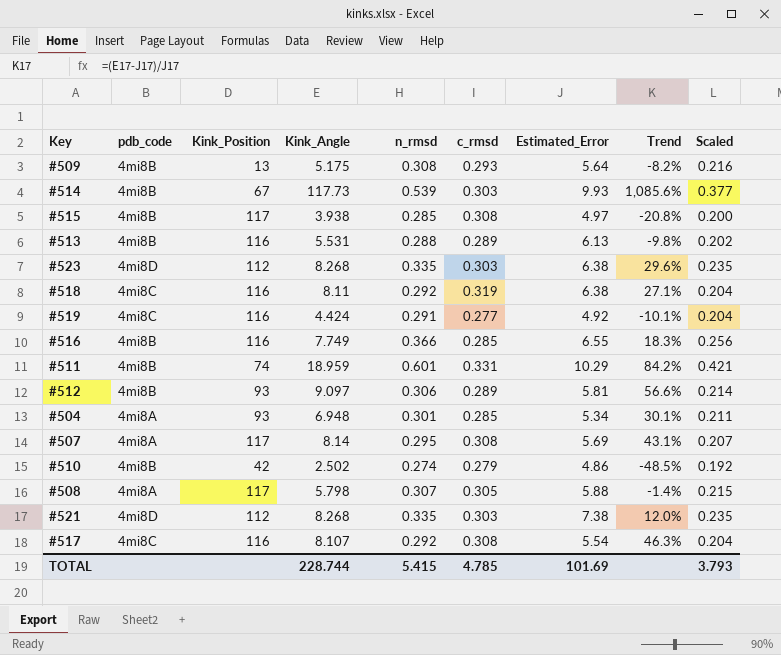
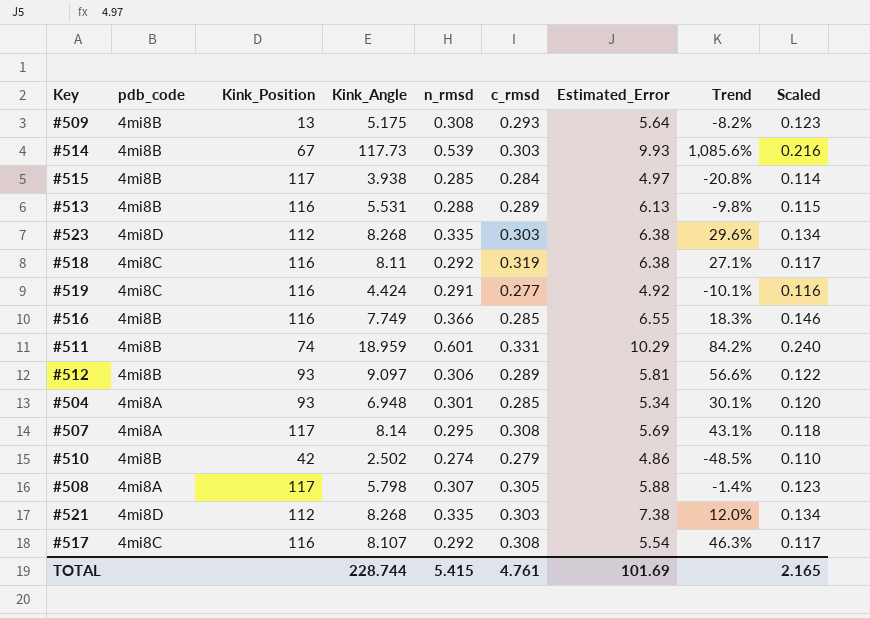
column Scaled | formula: [n_rmsd] * 0.7 -> [n_rmsd] * 0.4
#515 | c_rmsd: 0.308 -> 0.284
TOTAL | c_rmsd: 4.785 -> 4.761
TOTAL | Scaled: 3.793 -> 2.165

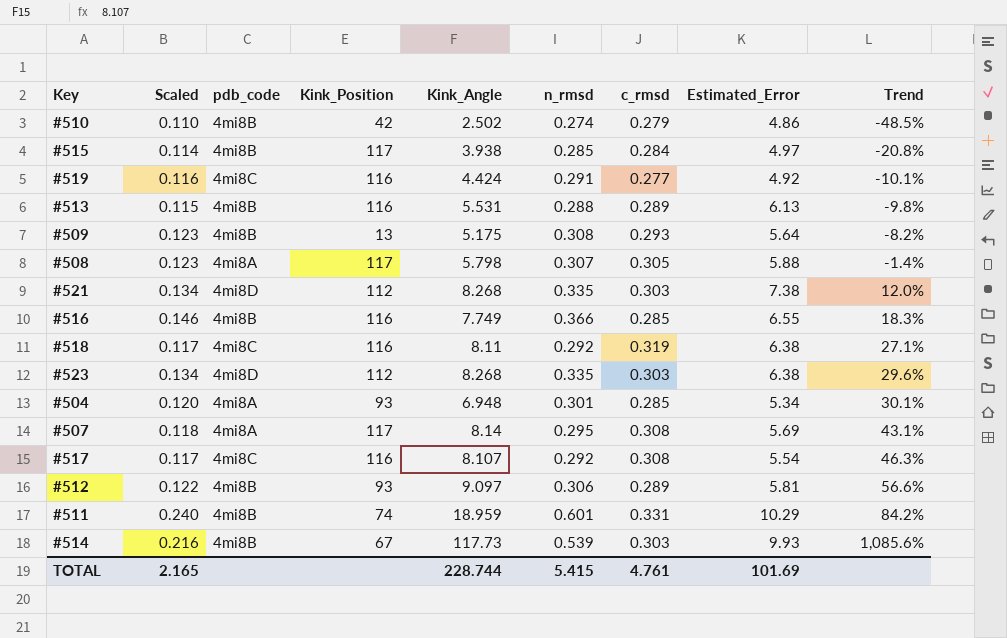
row order: none -> Trend ascending
column Scaled | position: 9 -> 2

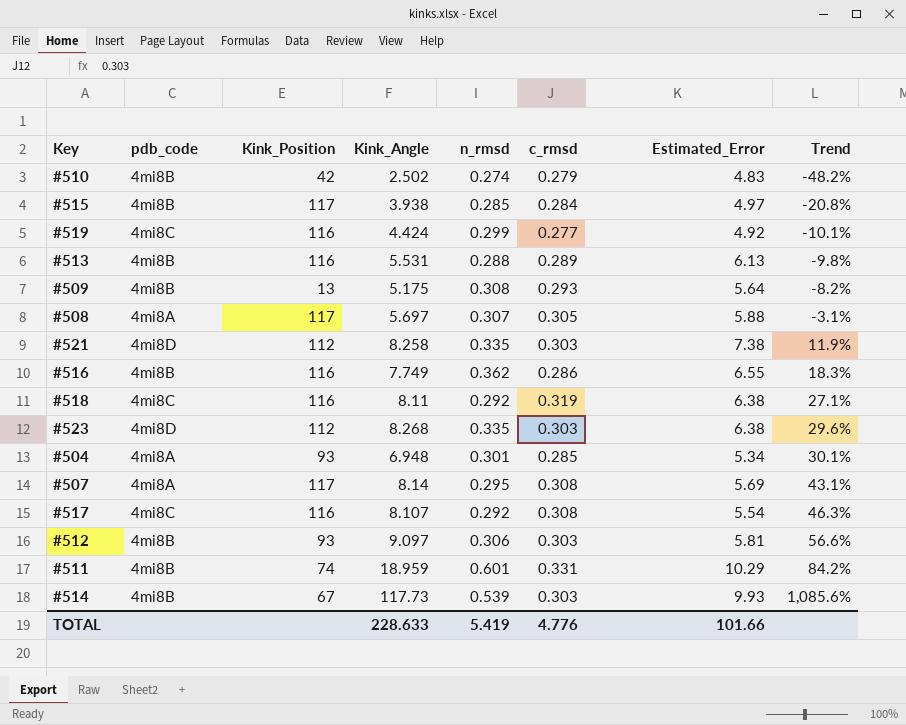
column Scaled | formula: [n_rmsd] * 0.4 -> none
#510 | Estimated_Error: 4.86 -> 4.83
#510 | Trend: -48.5% -> -48.2%
#519 | n_rmsd: 0.291 -> 0.299
#508 | Kink_Angle: 5.798 -> 5.697
#508 | Trend: -1.4% -> -3.1%
#521 | Kink_Angle: 8.268 -> 8.258
#521 | Trend: 12.0% -> 11.9%
#516 | n_rmsd: 0.366 -> 0.362
#516 | c_rmsd: 0.285 -> 0.286
#512 | c_rmsd: 0.289 -> 0.303
TOTAL | Kink_Angle: 228.744 -> 228.633
TOTAL | n_rmsd: 5.415 -> 5.419
TOTAL | c_rmsd: 4.761 -> 4.776
TOTAL | Estimated_Error: 101.69 -> 101.66

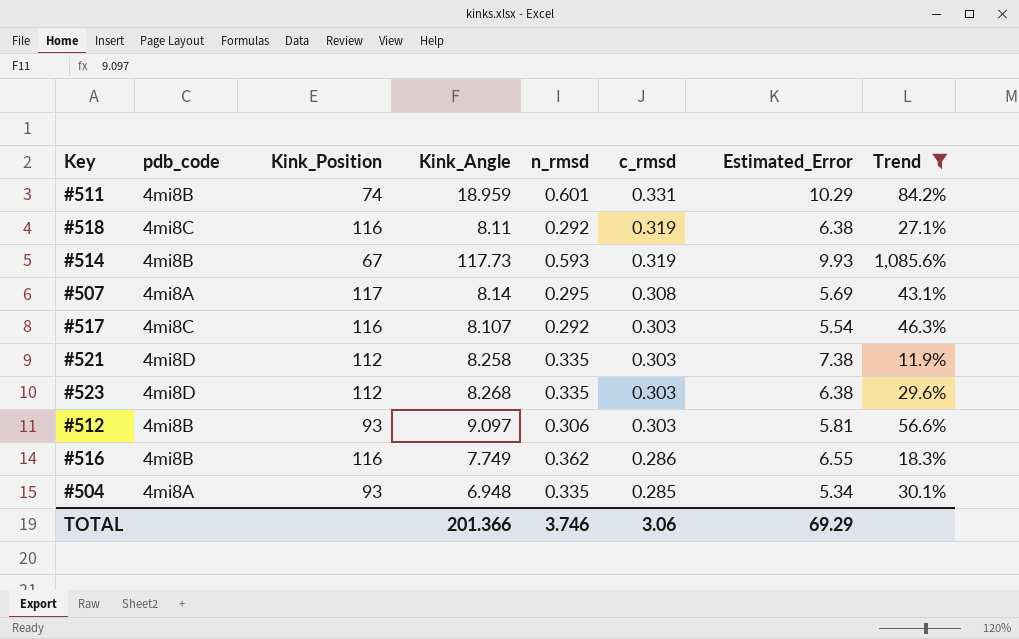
filter: none -> Trend >= 11.9%
row order: Trend ascending -> c_rmsd descending
#514 | n_rmsd: 0.539 -> 0.593
#514 | c_rmsd: 0.303 -> 0.319
#517 | c_rmsd: 0.308 -> 0.303
#504 | n_rmsd: 0.301 -> 0.335
TOTAL | Kink_Angle: 228.633 -> 201.366
TOTAL | n_rmsd: 5.419 -> 3.746
TOTAL | c_rmsd: 4.776 -> 3.06
TOTAL | Estimated_Error: 101.66 -> 69.29

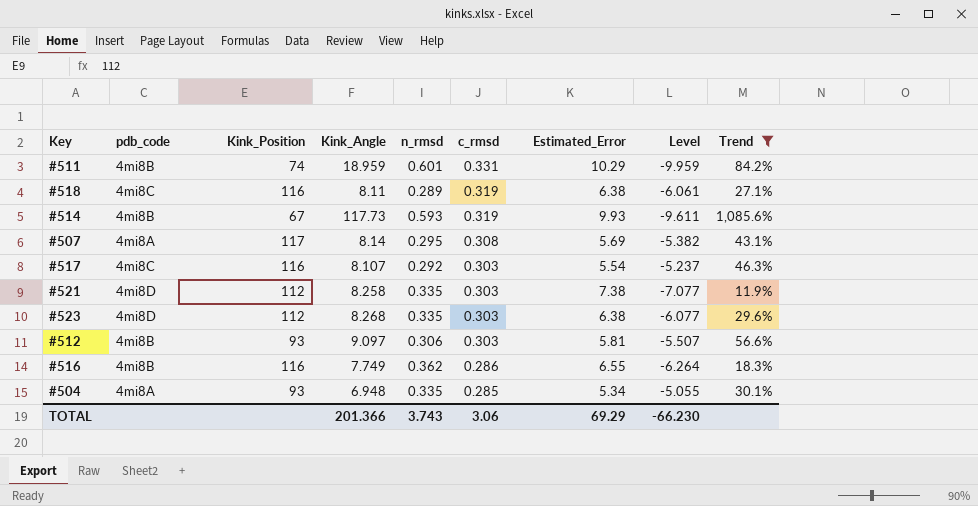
column Level | formula: none -> [c_rmsd] - [Estimated_Error]
#518 | n_rmsd: 0.292 -> 0.289
TOTAL | n_rmsd: 3.746 -> 3.743

